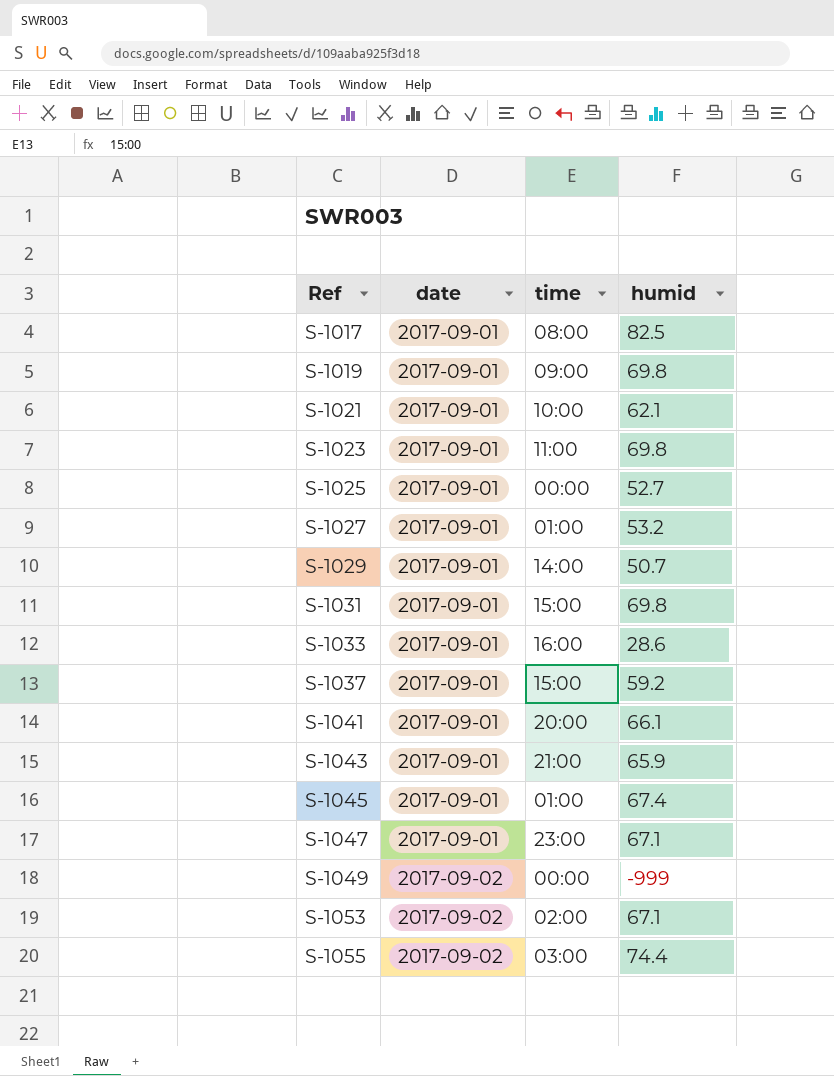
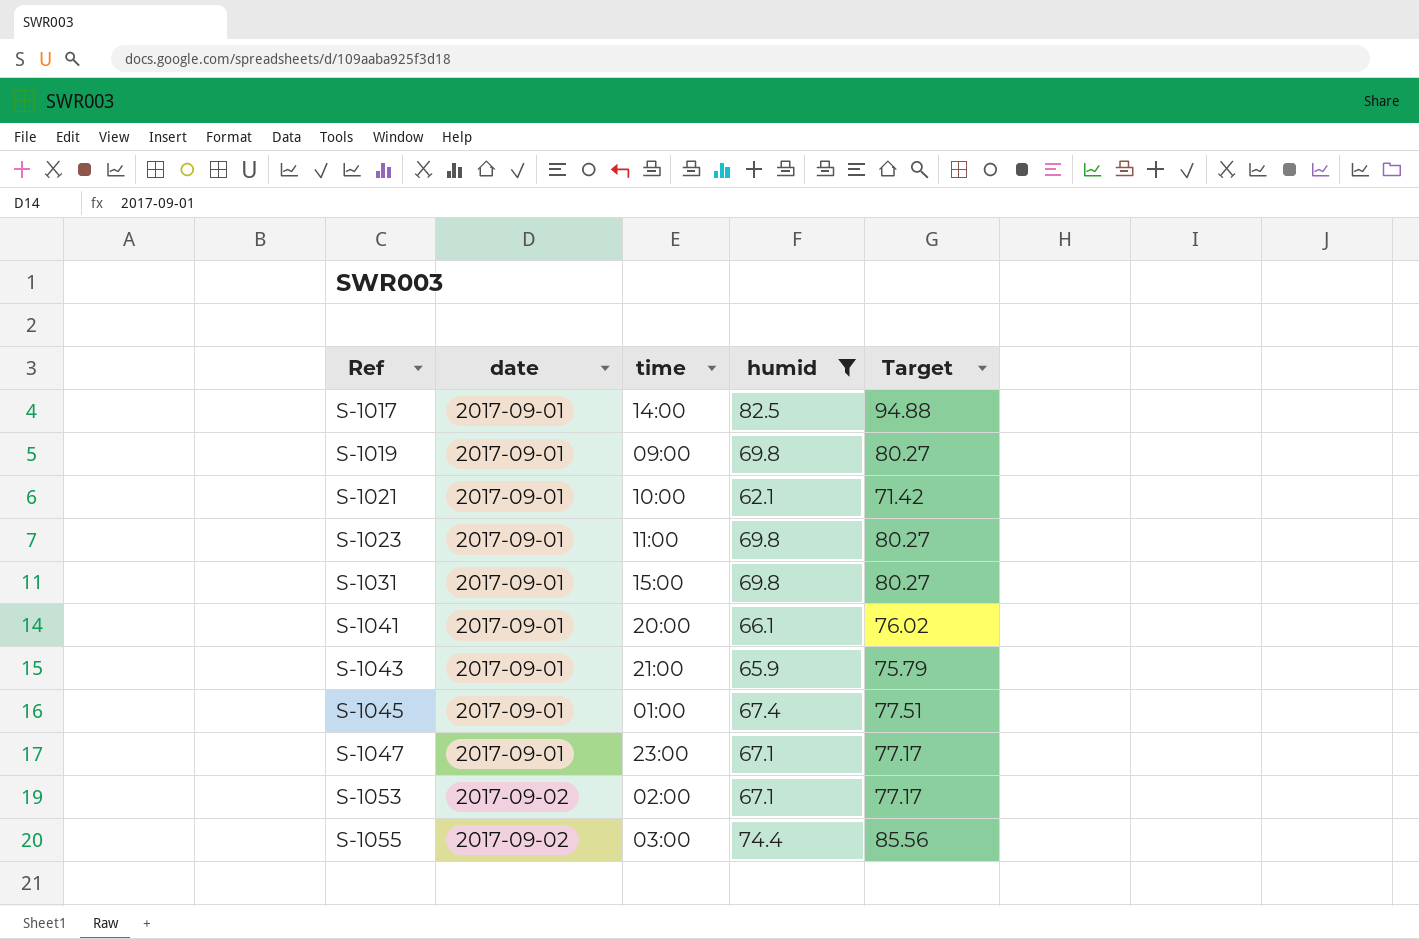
filter: none -> humid >= 62.1
column Target | formula: none -> [humid] * 1.15
S-1017 | time: 08:00 -> 14:00

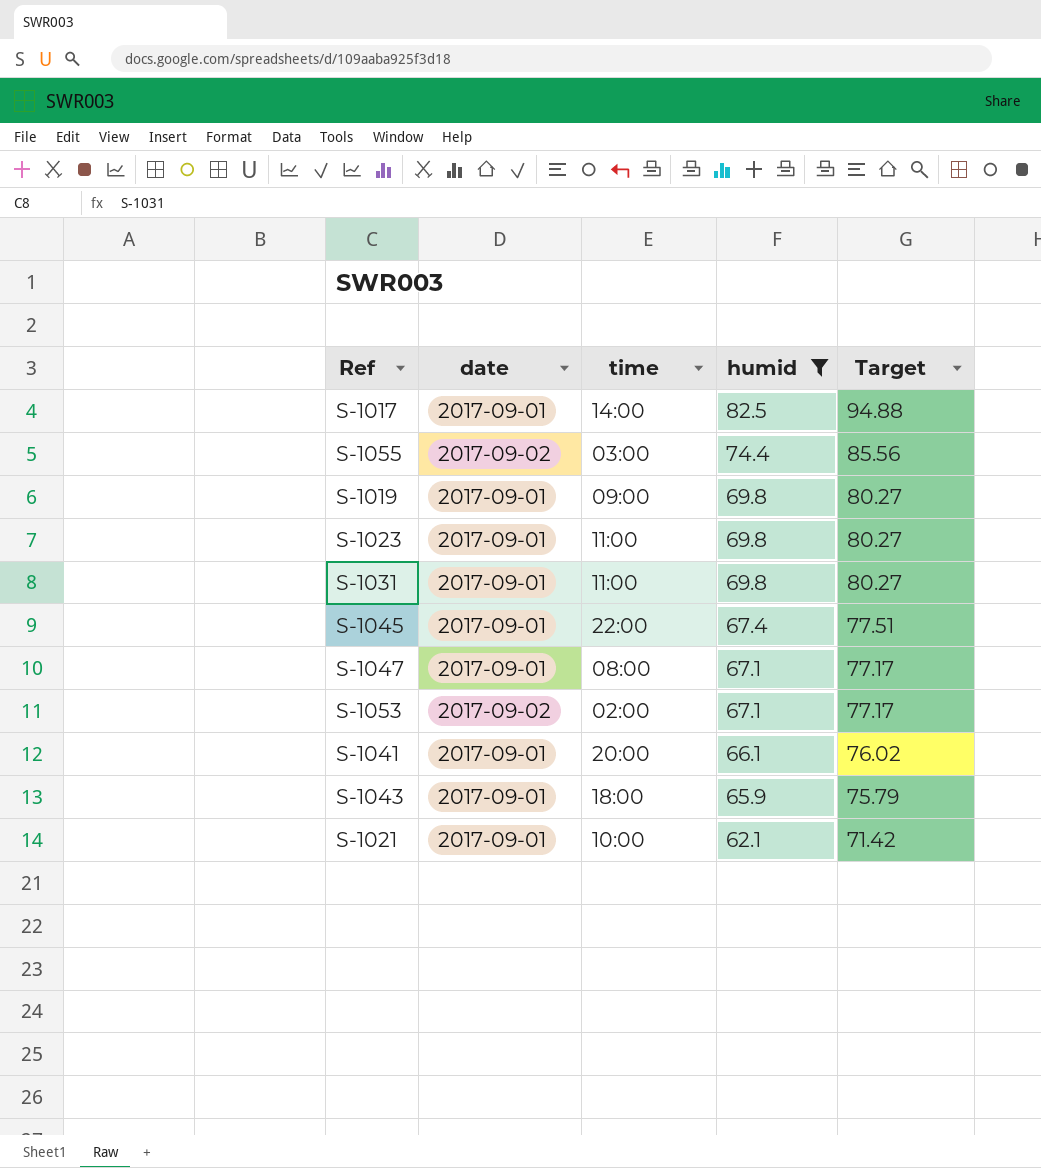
row order: Ref ascending -> humid descending
S-1031 | time: 15:00 -> 11:00
S-1045 | time: 01:00 -> 22:00
S-1047 | time: 23:00 -> 08:00
S-1043 | time: 21:00 -> 18:00

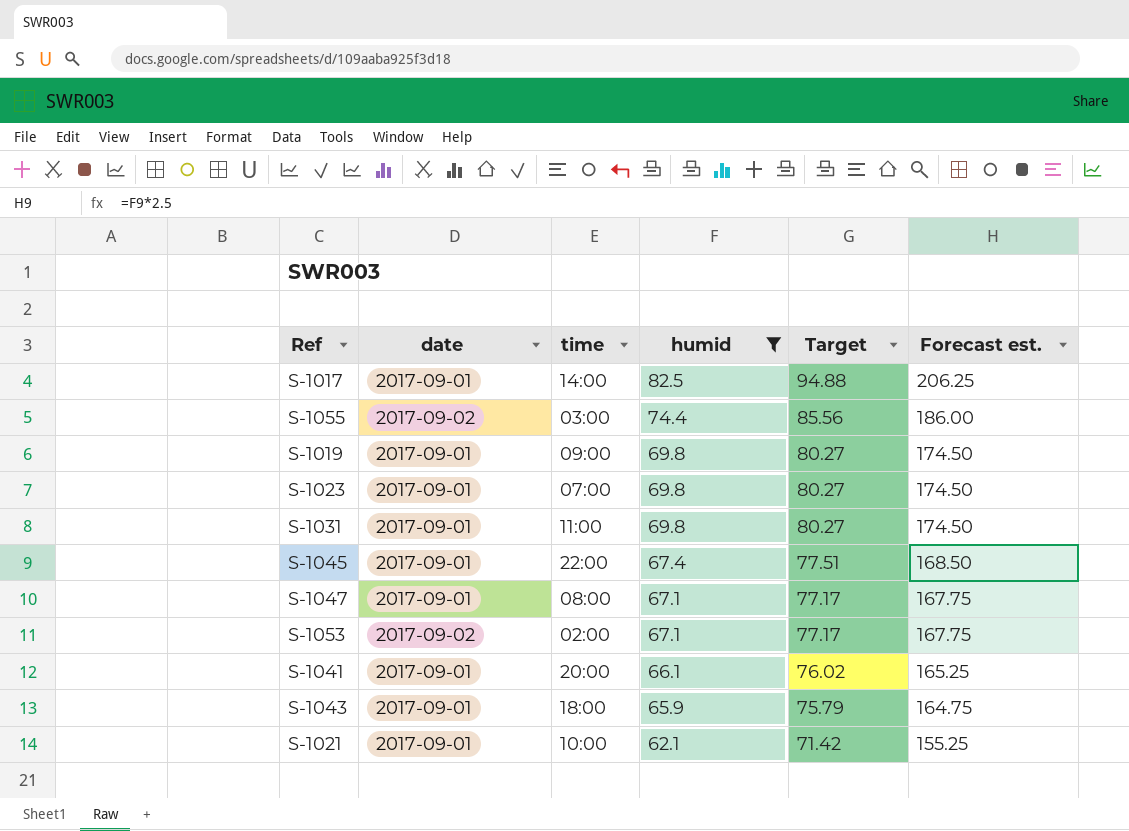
column Forecast est. | formula: none -> [humid] * 2.5
S-1023 | time: 11:00 -> 07:00

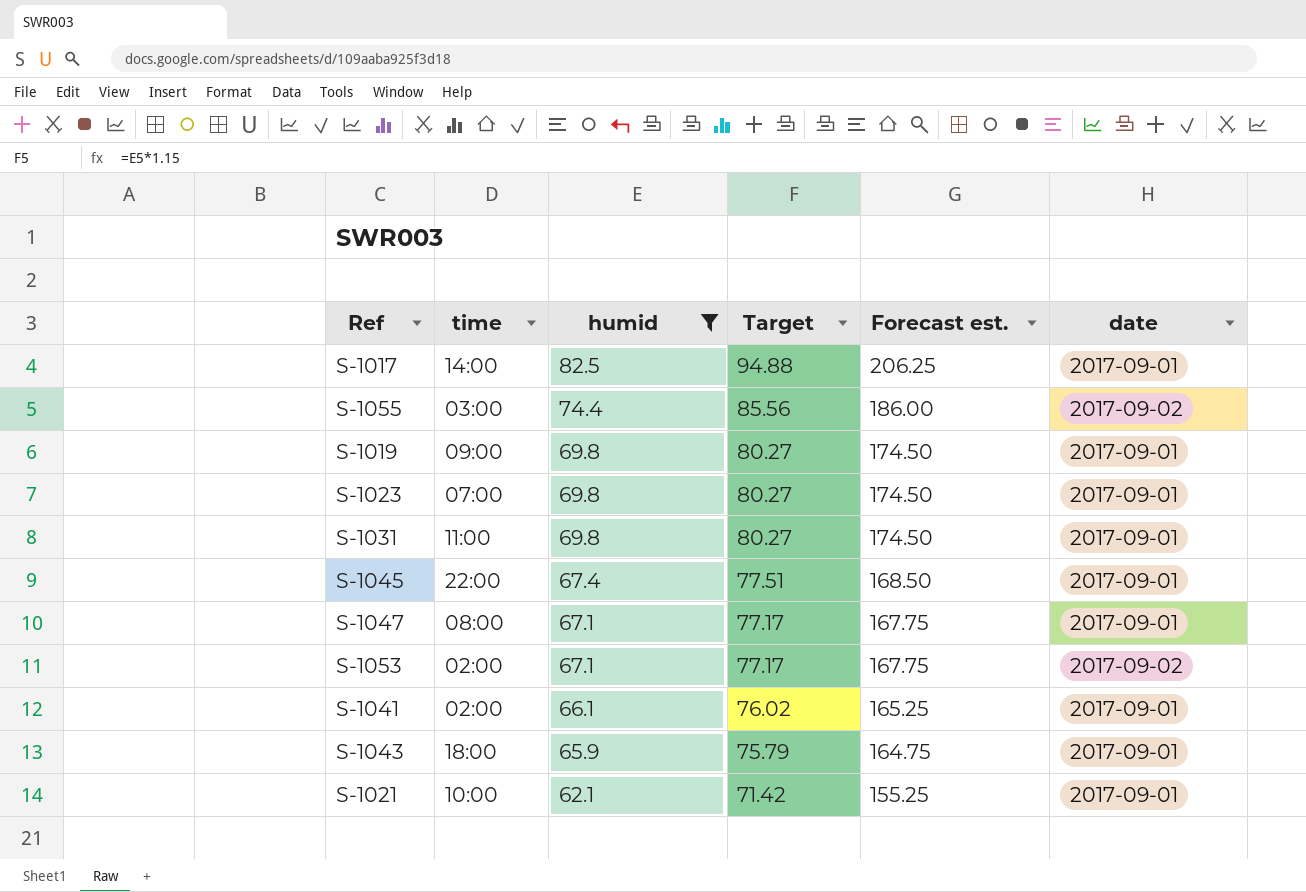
column date | position: 2 -> 6
S-1041 | time: 20:00 -> 02:00

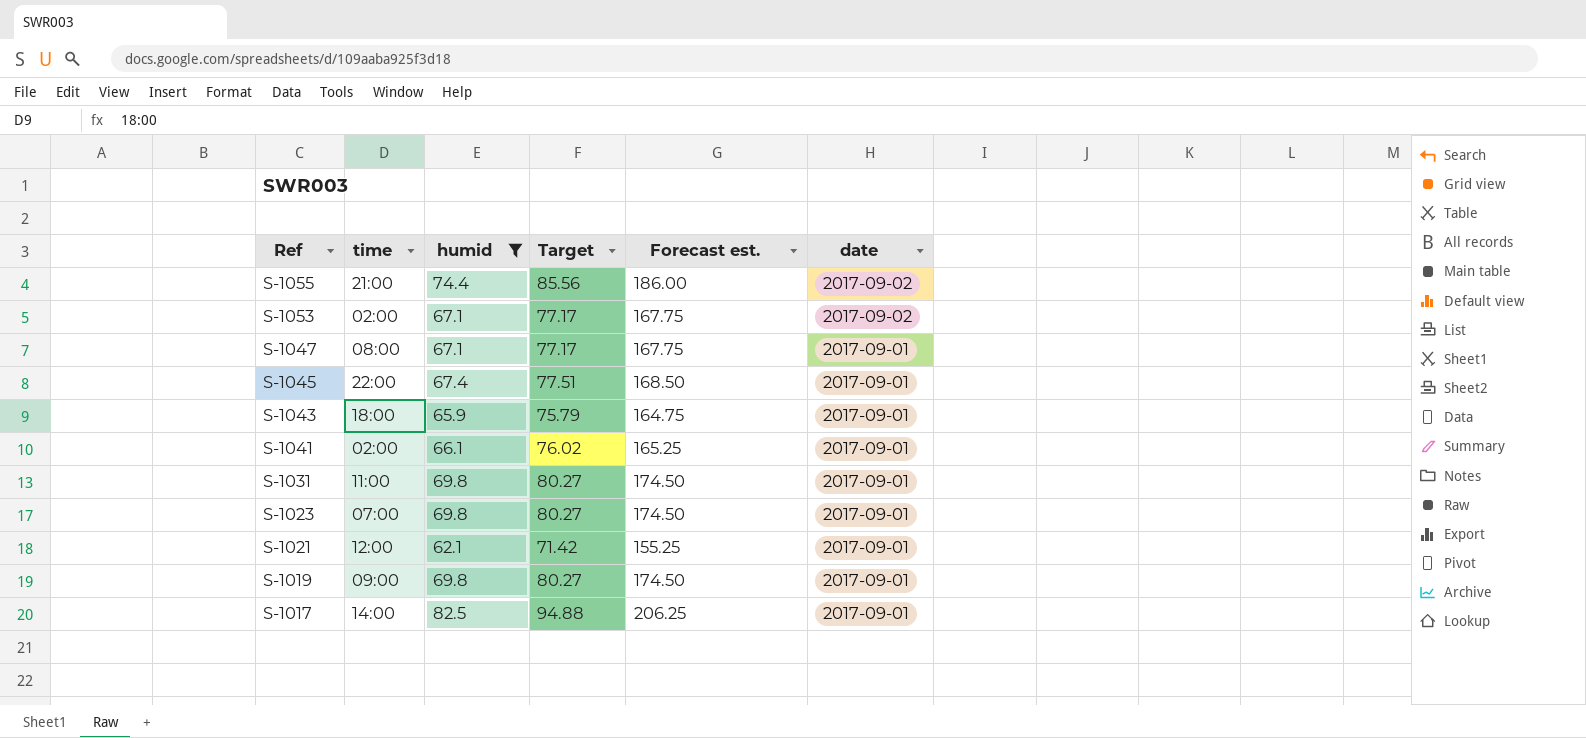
row order: humid descending -> Ref descending
S-1055 | time: 03:00 -> 21:00
S-1021 | time: 10:00 -> 12:00

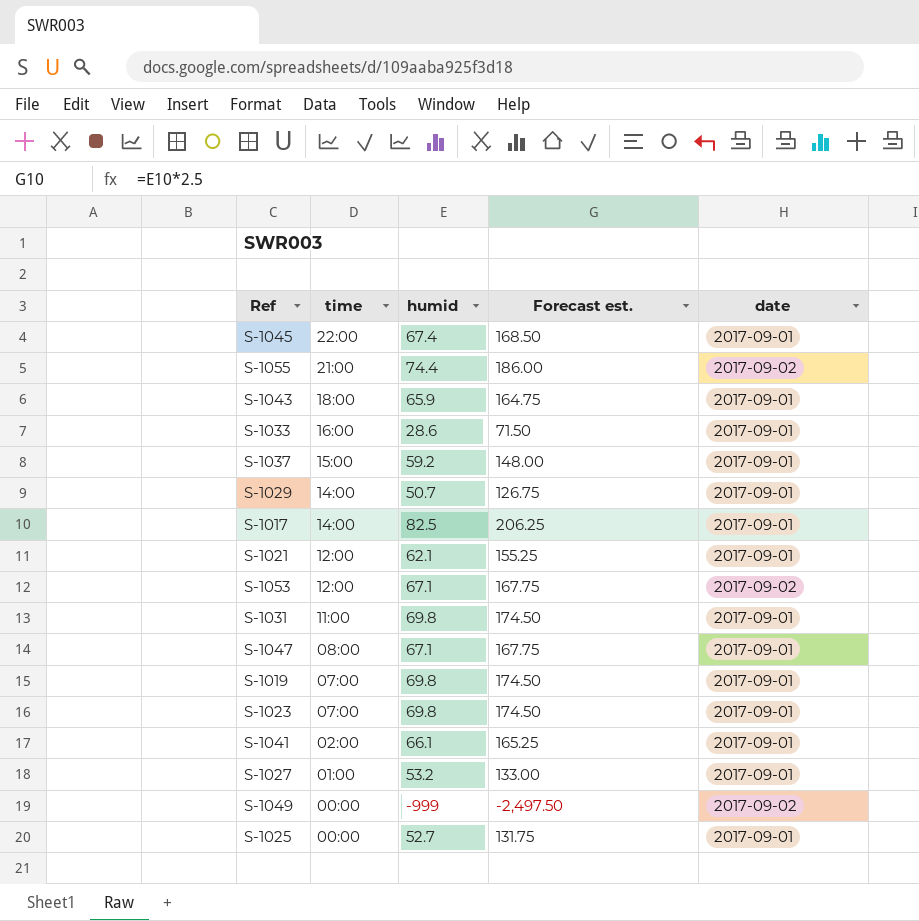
filter: humid >= 62.1 -> none
row order: Ref descending -> time descending
column Target | formula: [humid] * 1.15 -> none
S-1053 | time: 02:00 -> 12:00
S-1019 | time: 09:00 -> 07:00

